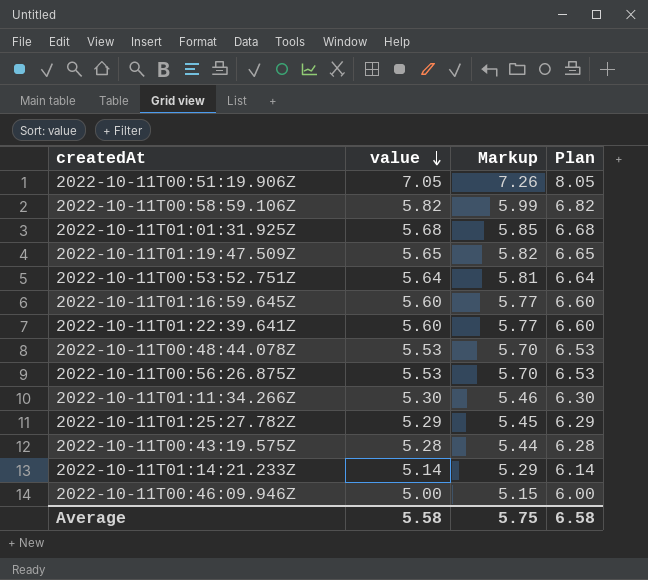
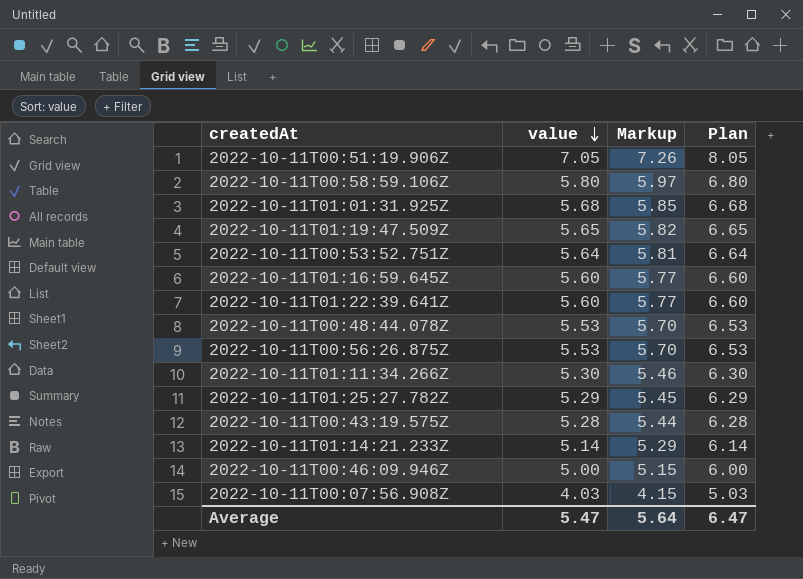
2022-10-11T00:58:59.106Z | value: 5.82 -> 5.80
2022-10-11T00:58:59.106Z | Markup: 5.99 -> 5.97
2022-10-11T00:58:59.106Z | Plan: 6.82 -> 6.80
row 2022-10-11T00:07:56.908Z: none -> 4.03 | 4.15 | 5.03
Average | value: 5.58 -> 5.47
Average | Markup: 5.75 -> 5.64
Average | Plan: 6.58 -> 6.47

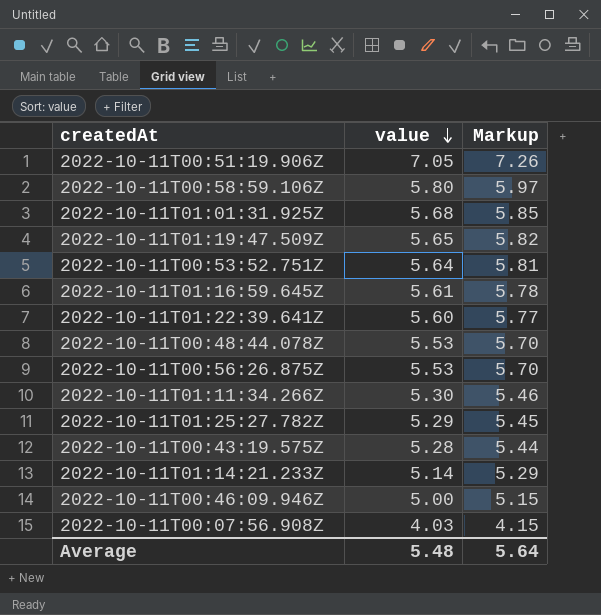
column Plan | formula: [value] + 1 -> none
2022-10-11T01:16:59.645Z | value: 5.60 -> 5.61
2022-10-11T01:16:59.645Z | Markup: 5.77 -> 5.78
Average | value: 5.47 -> 5.48

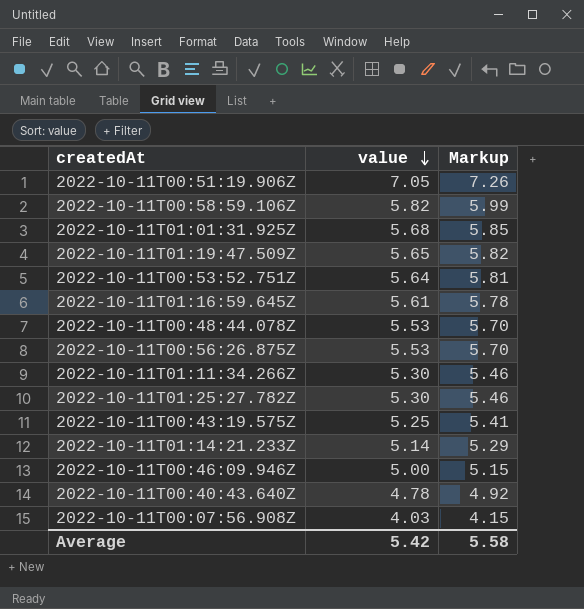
row 2022-10-11T01:22:39.641Z: 5.60 | 5.77 -> none
2022-10-11T00:58:59.106Z | value: 5.80 -> 5.82
2022-10-11T00:58:59.106Z | Markup: 5.97 -> 5.99
2022-10-11T01:25:27.782Z | value: 5.29 -> 5.30
2022-10-11T01:25:27.782Z | Markup: 5.45 -> 5.46
2022-10-11T00:43:19.575Z | value: 5.28 -> 5.25
2022-10-11T00:43:19.575Z | Markup: 5.44 -> 5.41
row 2022-10-11T00:40:43.640Z: none -> 4.78 | 4.92
Average | value: 5.48 -> 5.42
Average | Markup: 5.64 -> 5.58

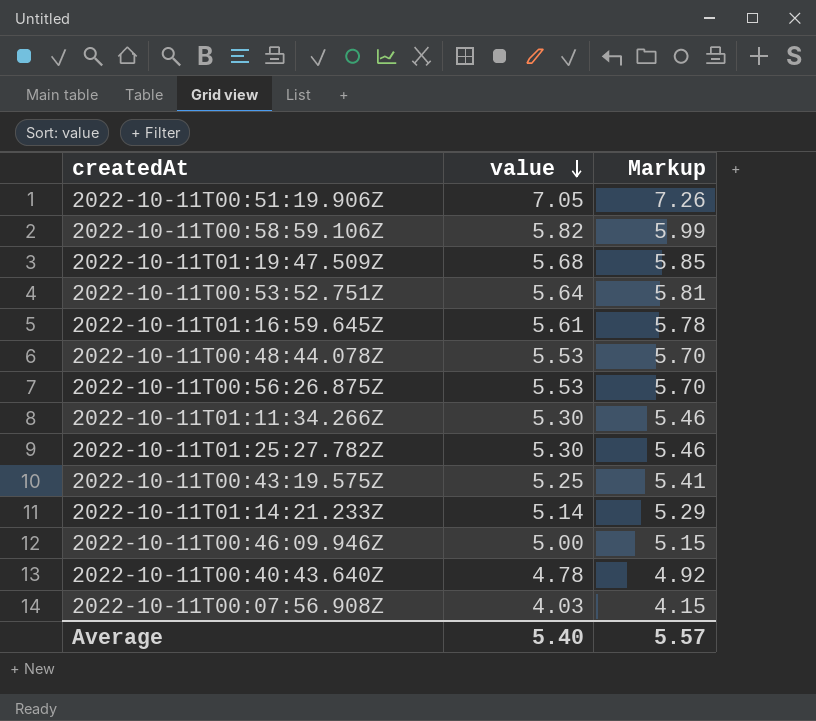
row 2022-10-11T01:01:31.925Z: 5.68 | 5.85 -> none
2022-10-11T01:19:47.509Z | value: 5.65 -> 5.68
2022-10-11T01:19:47.509Z | Markup: 5.82 -> 5.85
Average | value: 5.42 -> 5.40
Average | Markup: 5.58 -> 5.57

